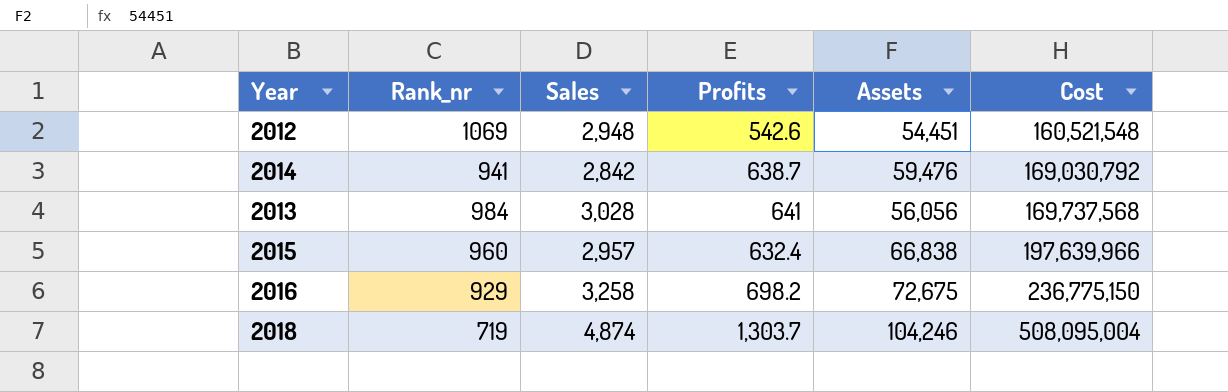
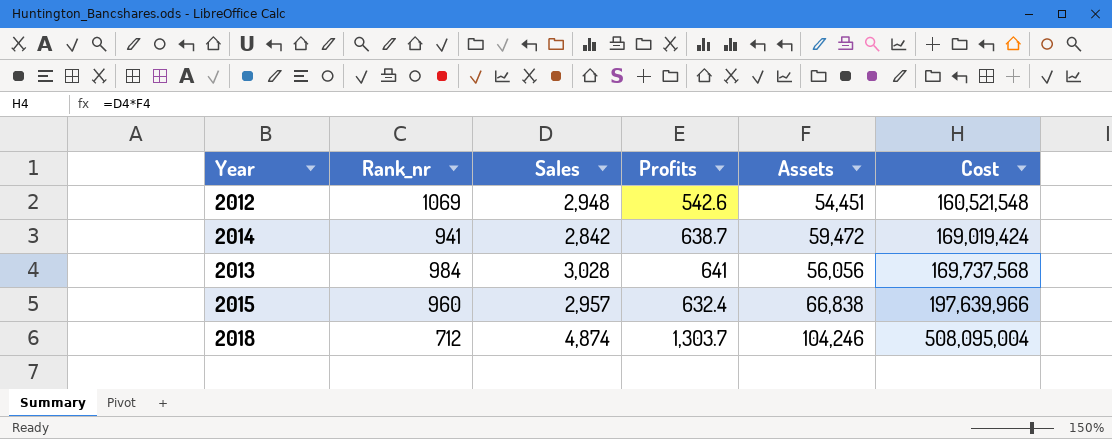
row 2016: 929 | 3,258 | 698.2 | 72,675 | 236,775,150 -> none
2014 | Assets: 59,476 -> 59,472
2014 | Cost: 169,030,792 -> 169,019,424
2018 | Rank_nr: 719 -> 712

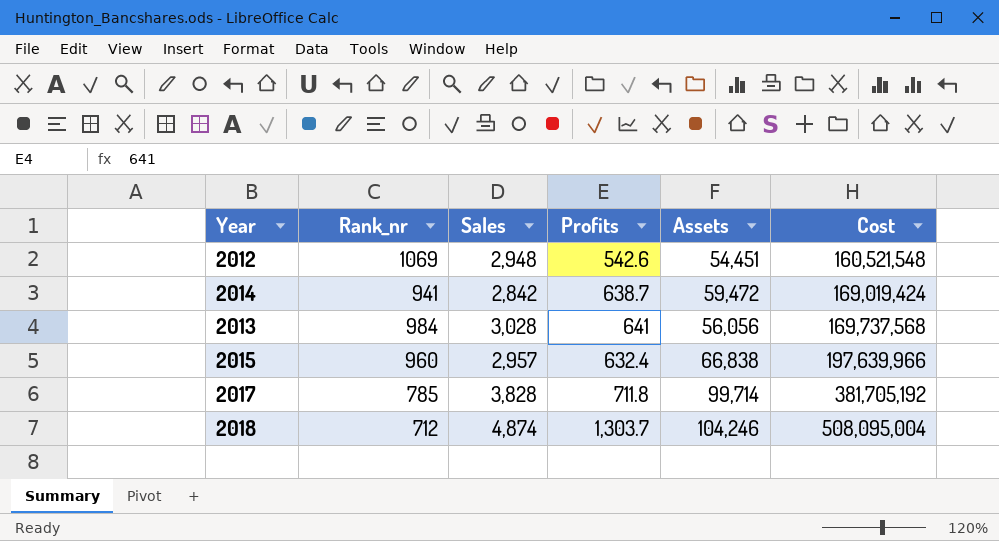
row 2017: none -> 785 | 3,828 | 711.8 | 99,714 | 381,705,192

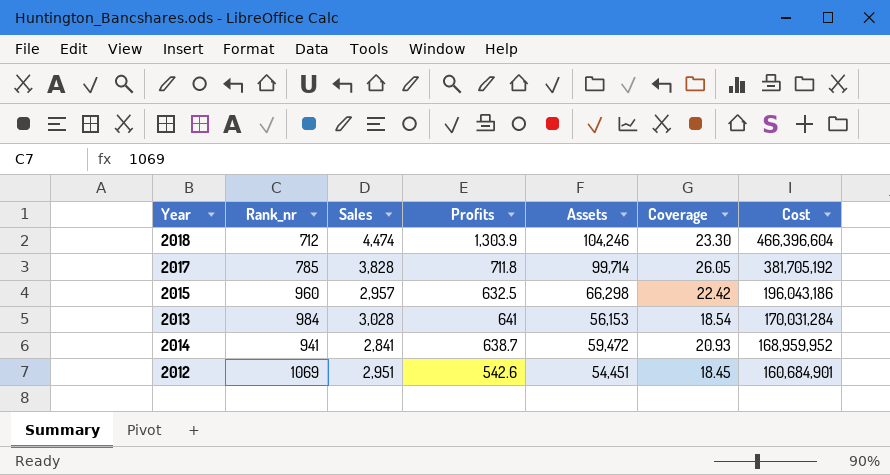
row order: Cost ascending -> Cost descending
column Coverage | formula: none -> [Assets] / [Sales]
2018 | Sales: 4,874 -> 4,474
2018 | Profits: 1,303.7 -> 1,303.9
2018 | Cost: 508,095,004 -> 466,396,604
2015 | Profits: 632.4 -> 632.5
2015 | Assets: 66,838 -> 66,298
2015 | Cost: 197,639,966 -> 196,043,186
2013 | Assets: 56,056 -> 56,153
2013 | Cost: 169,737,568 -> 170,031,284
2014 | Sales: 2,842 -> 2,841
2014 | Cost: 169,019,424 -> 168,959,952
2012 | Sales: 2,948 -> 2,951
2012 | Cost: 160,521,548 -> 160,684,901

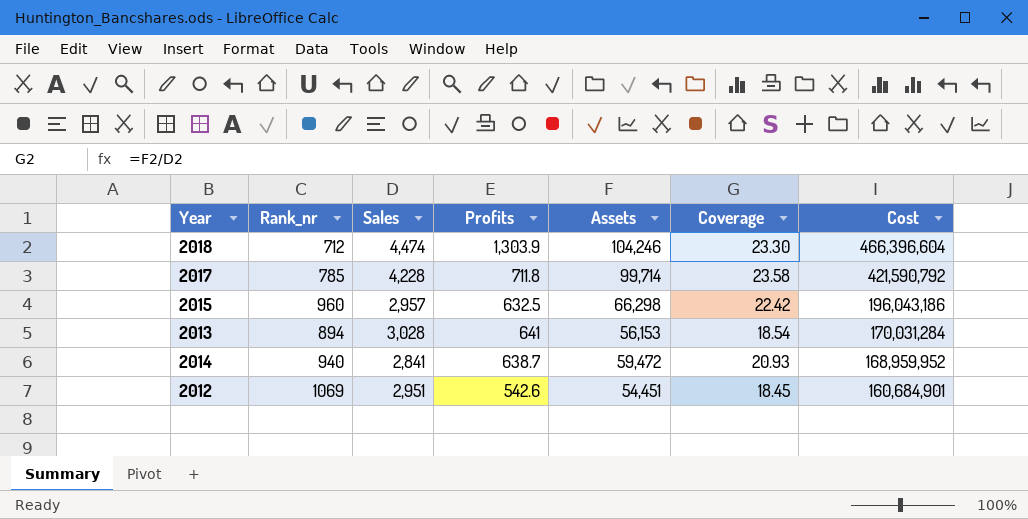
2017 | Sales: 3,828 -> 4,228
2017 | Coverage: 26.05 -> 23.58
2017 | Cost: 381,705,192 -> 421,590,792
2013 | Rank_nr: 984 -> 894
2014 | Rank_nr: 941 -> 940

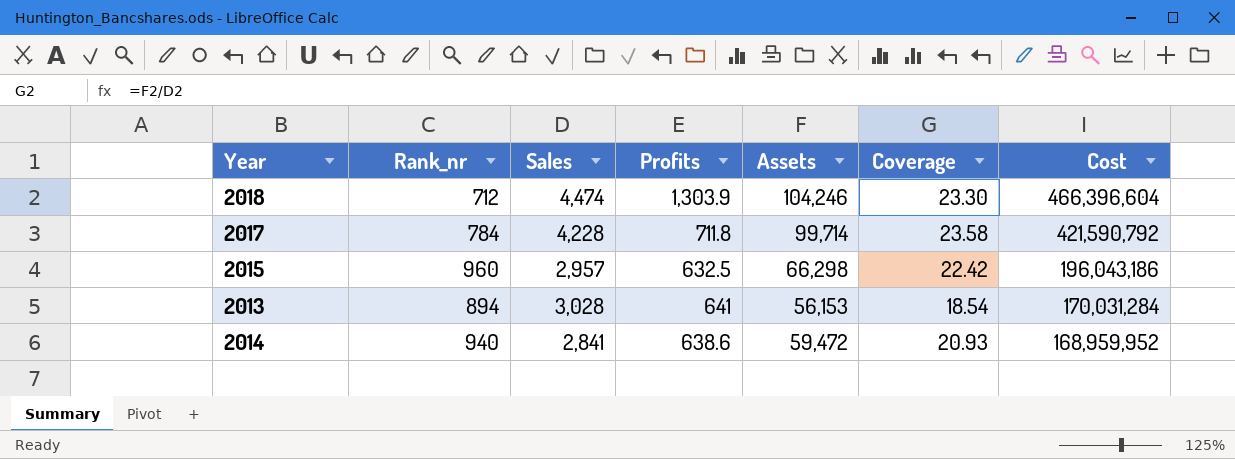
row 2012: 1069 | 2,951 | 542.6 | 54,451 | 18.45 | 160,684,901 -> none
2017 | Rank_nr: 785 -> 784
2014 | Profits: 638.7 -> 638.6

